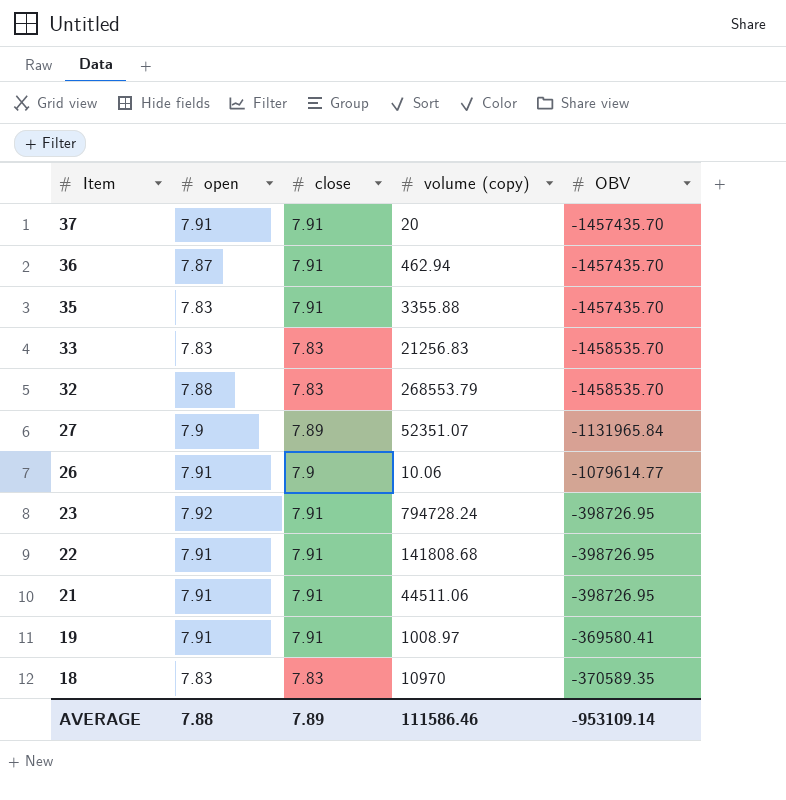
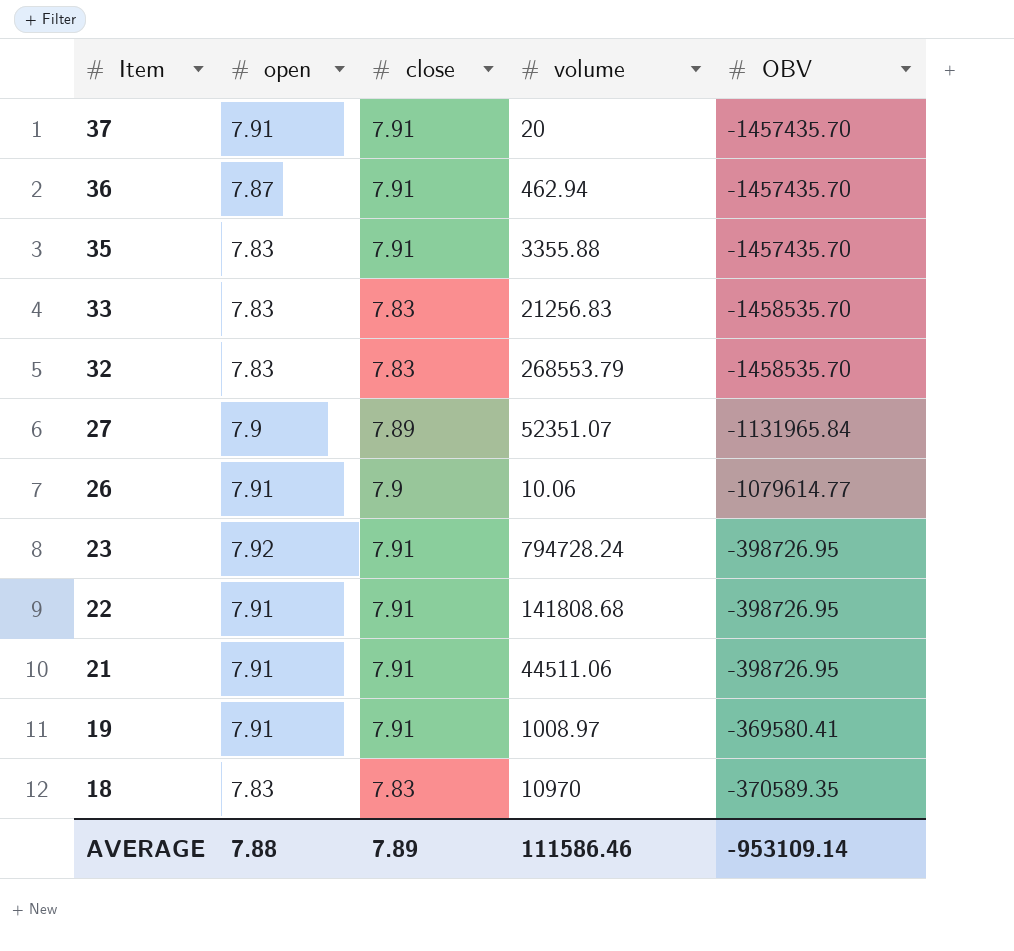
column name: volume (copy) -> volume
32 | open: 7.88 -> 7.83

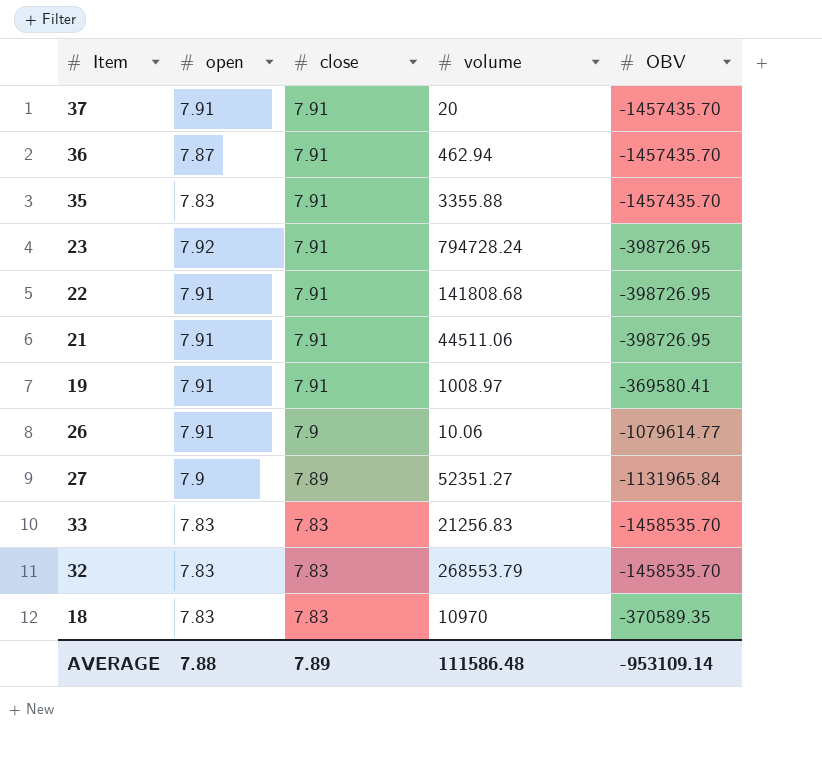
row order: Item descending -> close descending
27 | volume: 52351.07 -> 52351.27
AVERAGE | volume: 111586.46 -> 111586.48

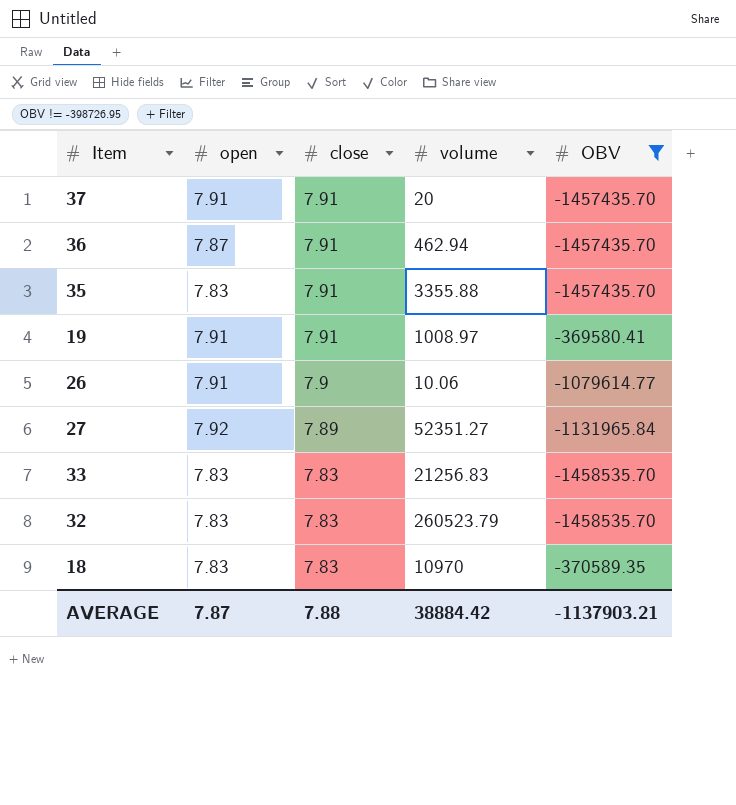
filter: none -> OBV != -398726.95
27 | open: 7.9 -> 7.92
32 | volume: 268553.79 -> 260523.79
AVERAGE | open: 7.88 -> 7.87
AVERAGE | close: 7.89 -> 7.88
AVERAGE | volume: 111586.48 -> 38884.42
AVERAGE | OBV: -953109.14 -> -1137903.21

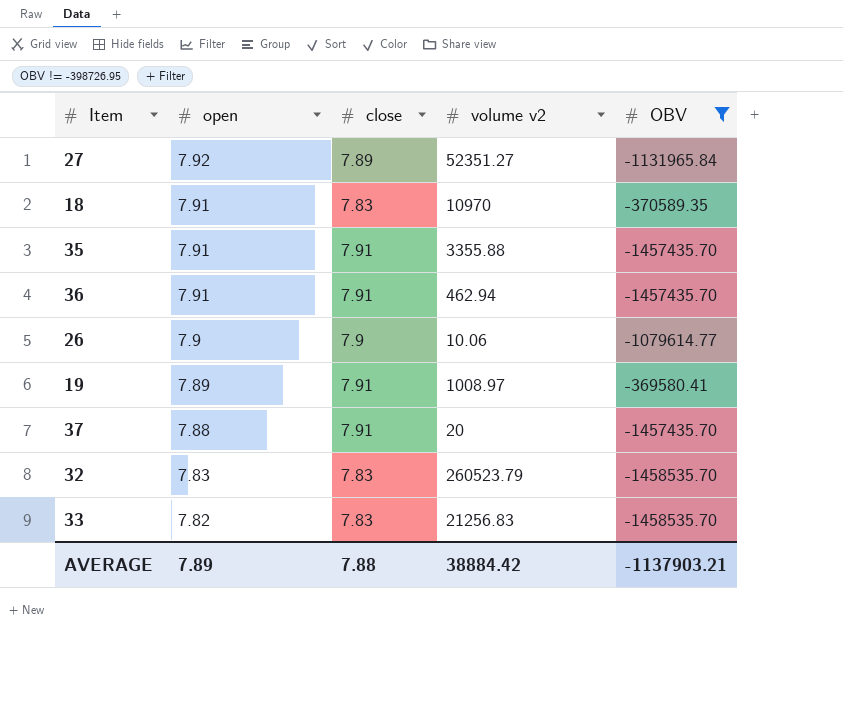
row order: close descending -> open descending
column name: volume -> volume v2
18 | open: 7.83 -> 7.91
35 | open: 7.83 -> 7.91
36 | open: 7.87 -> 7.91
26 | open: 7.91 -> 7.9
19 | open: 7.91 -> 7.89
37 | open: 7.91 -> 7.88
33 | open: 7.83 -> 7.82
AVERAGE | open: 7.87 -> 7.89

